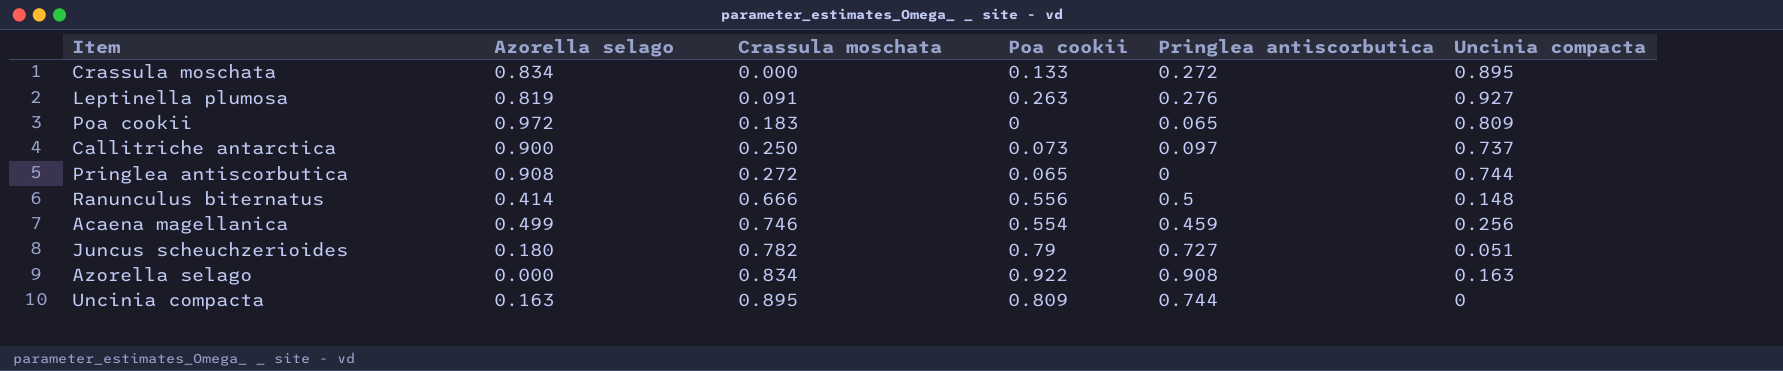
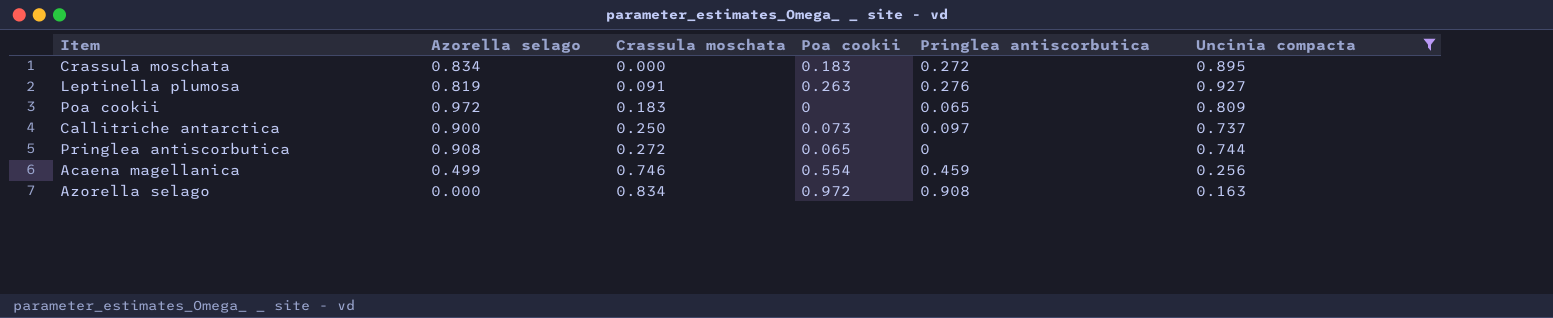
filter: none -> Uncinia compacta >= 0.163
Crassula moschata | Poa cookii: 0.133 -> 0.183
Azorella selago | Poa cookii: 0.922 -> 0.972

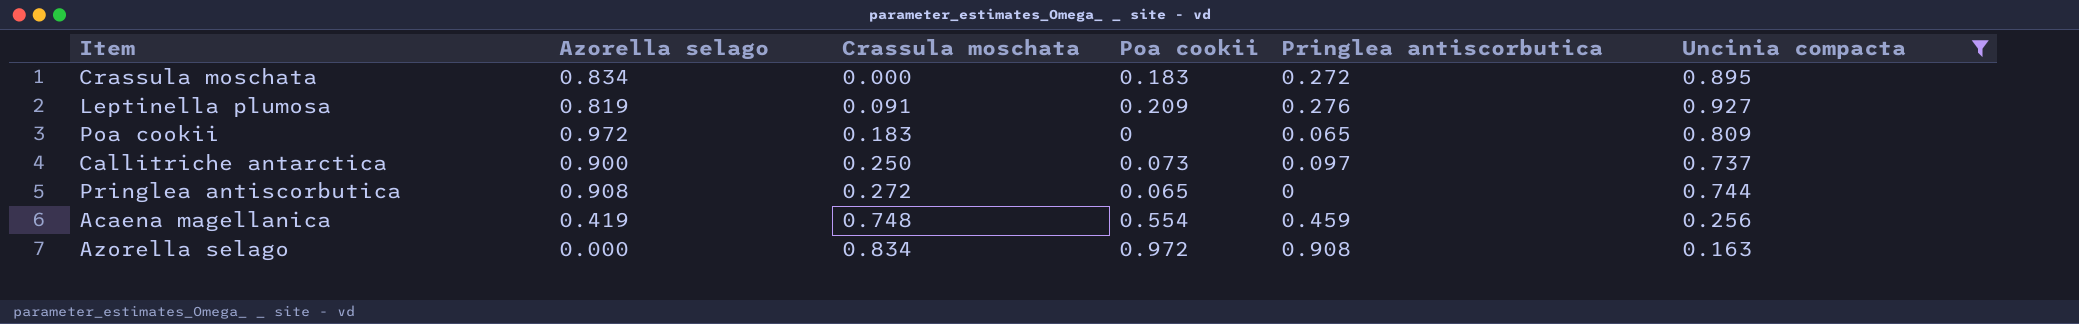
Leptinella plumosa | Poa cookii: 0.263 -> 0.209
Acaena magellanica | Azorella selago: 0.499 -> 0.419
Acaena magellanica | Crassula moschata: 0.746 -> 0.748

